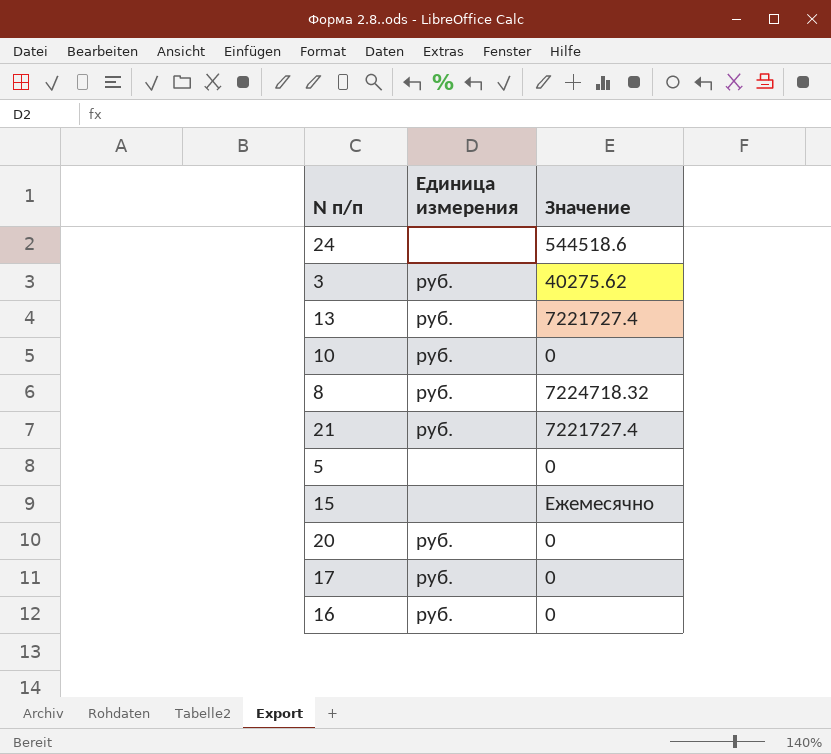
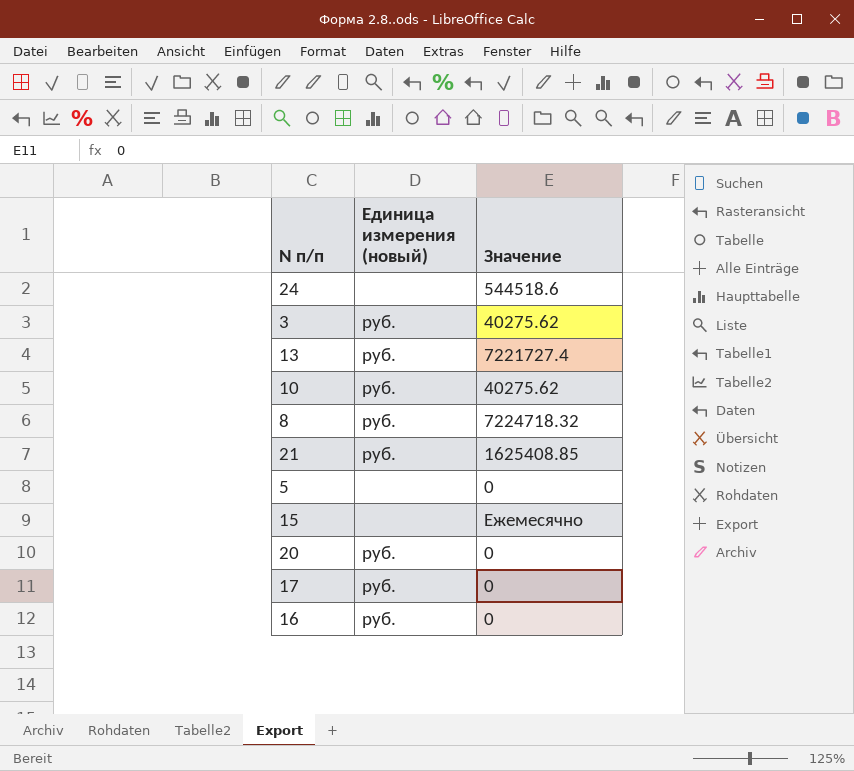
column name: Единица измерения -> Единица измерения (новый)
10 | Значение: 0 -> 40275.62
21 | Значение: 7221727.4 -> 1625408.85

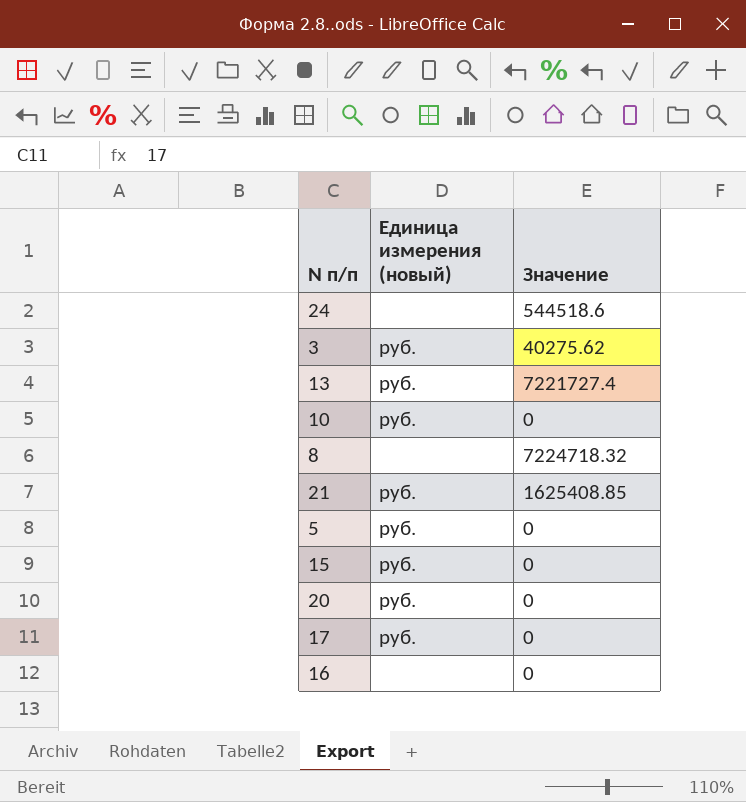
10 | Значение: 40275.62 -> 0
8 | Единица измерения (новый): руб. -> none
5 | Единица измерения (новый): none -> руб.
15 | Единица измерения (новый): none -> руб.
15 | Значение: Ежемесячно -> 0
16 | Единица измерения (новый): руб. -> none

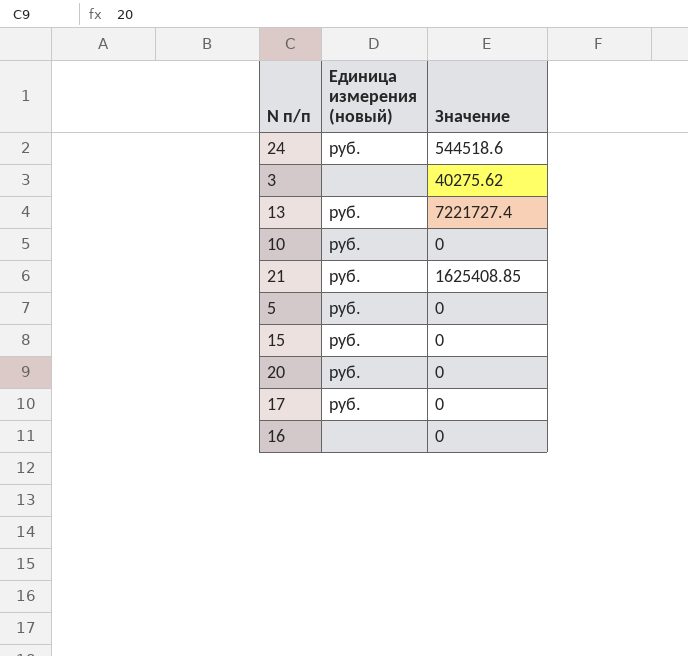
row 8: none | 7224718.32 -> none
24 | Единица измерения (новый): none -> руб.
3 | Единица измерения (новый): руб. -> none

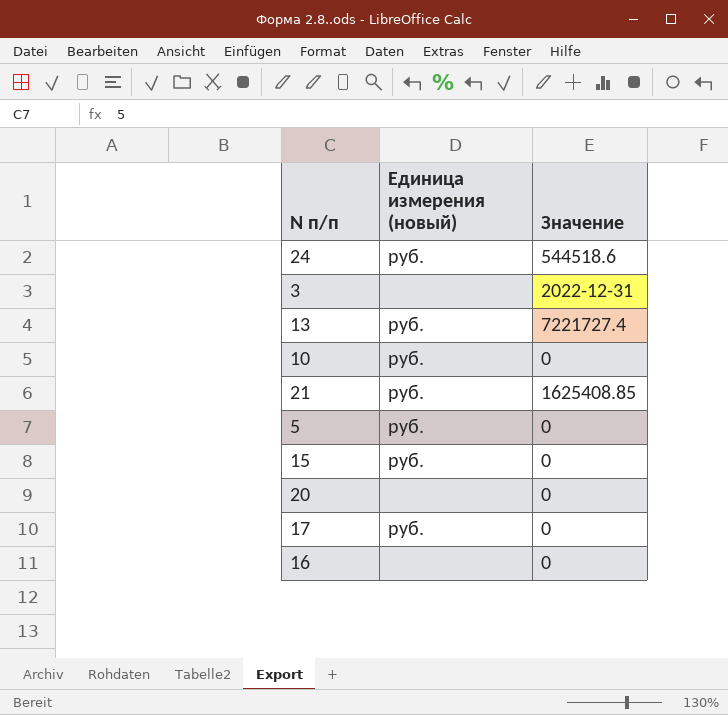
3 | Значение: 40275.62 -> 2022-12-31
20 | Единица измерения (новый): руб. -> none

